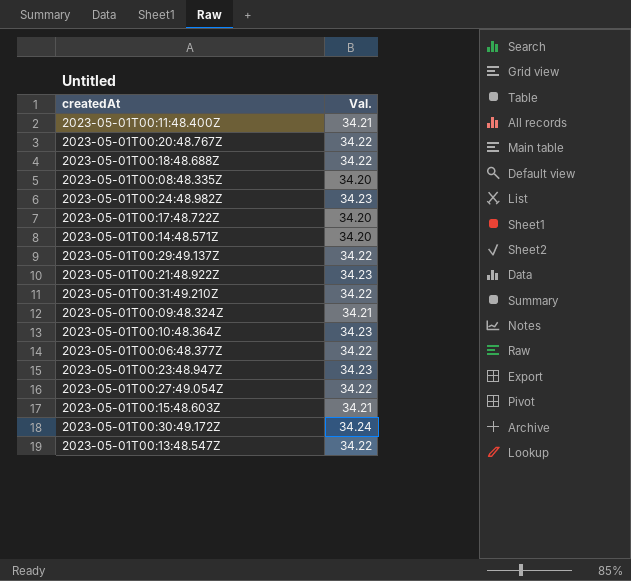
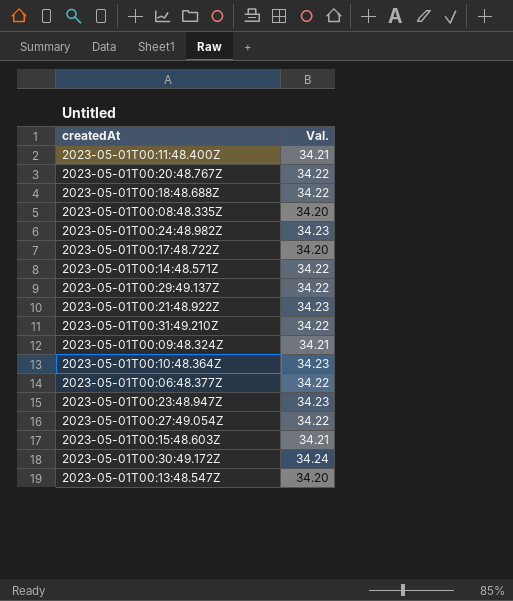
2023-05-01T00:14:48.571Z | Val.: 34.20 -> 34.22
2023-05-01T00:13:48.547Z | Val.: 34.22 -> 34.20

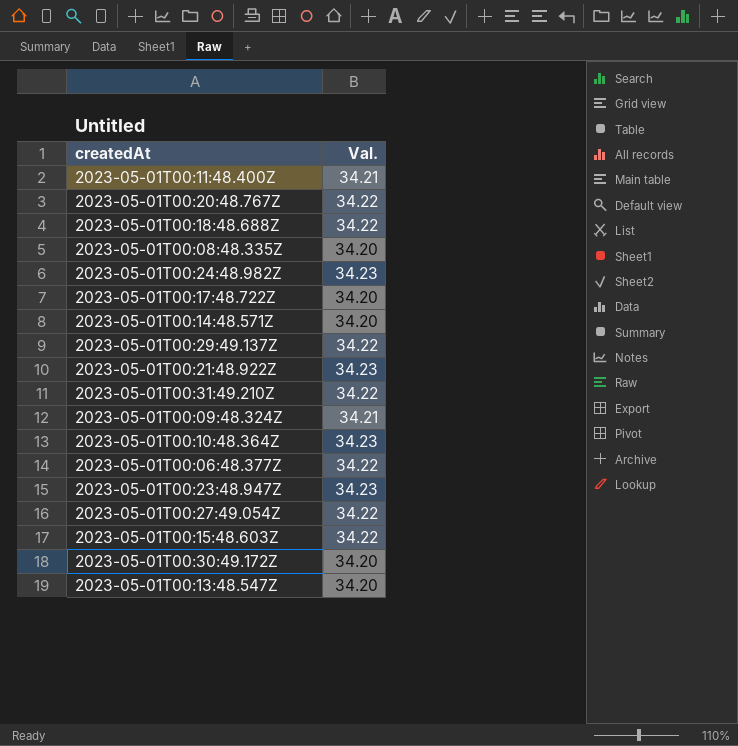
2023-05-01T00:14:48.571Z | Val.: 34.22 -> 34.20
2023-05-01T00:15:48.603Z | Val.: 34.21 -> 34.22
2023-05-01T00:30:49.172Z | Val.: 34.24 -> 34.20

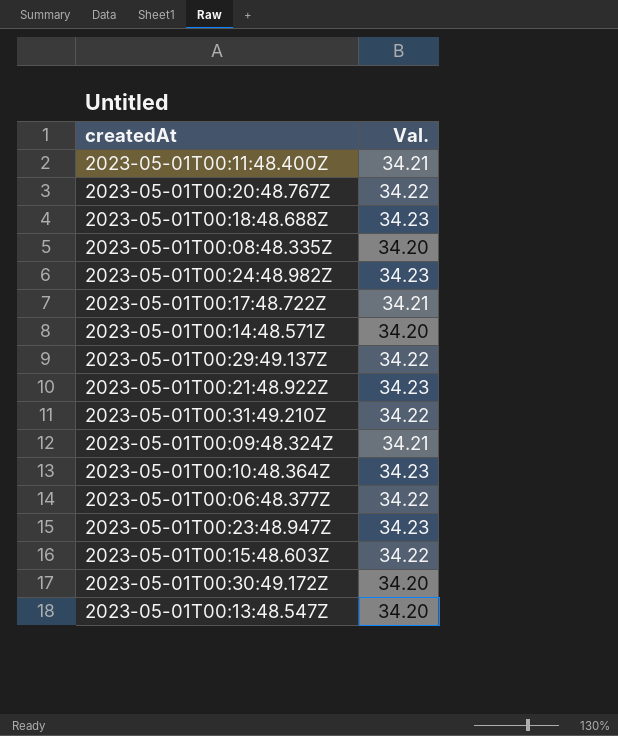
row 2023-05-01T00:27:49.054Z: 34.22 -> none
2023-05-01T00:18:48.688Z | Val.: 34.22 -> 34.23
2023-05-01T00:17:48.722Z | Val.: 34.20 -> 34.21

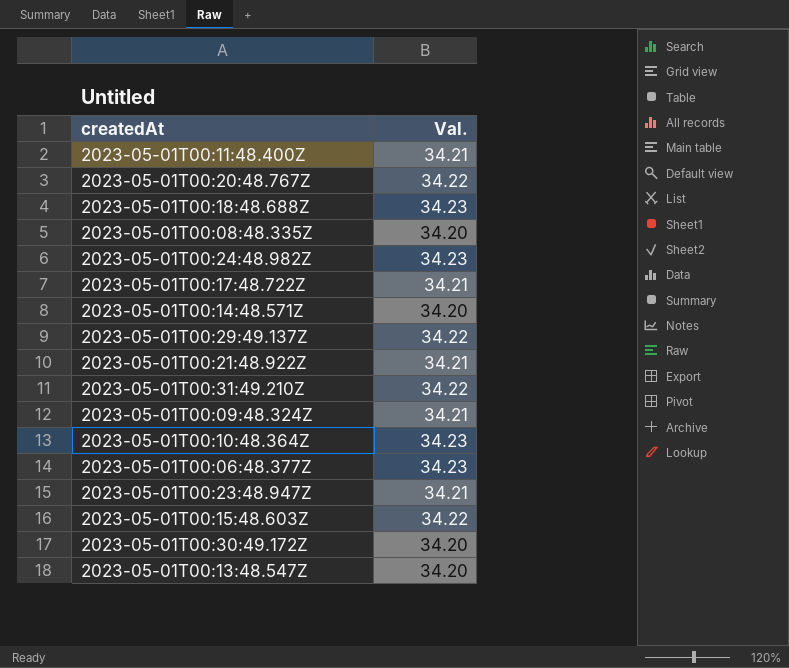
2023-05-01T00:21:48.922Z | Val.: 34.23 -> 34.21
2023-05-01T00:06:48.377Z | Val.: 34.22 -> 34.23
2023-05-01T00:23:48.947Z | Val.: 34.23 -> 34.21

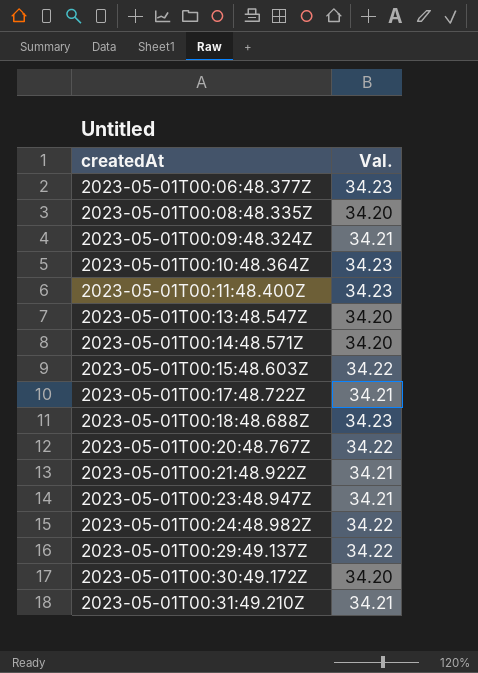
row order: none -> createdAt ascending
2023-05-01T00:11:48.400Z | Val.: 34.21 -> 34.23
2023-05-01T00:24:48.982Z | Val.: 34.23 -> 34.22
2023-05-01T00:31:49.210Z | Val.: 34.22 -> 34.21

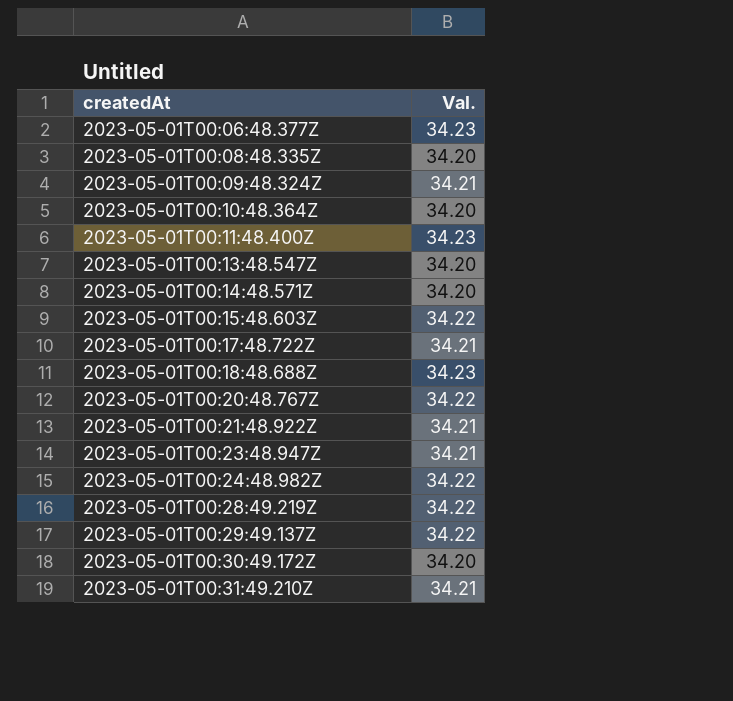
2023-05-01T00:10:48.364Z | Val.: 34.23 -> 34.20
row 2023-05-01T00:28:49.219Z: none -> 34.22

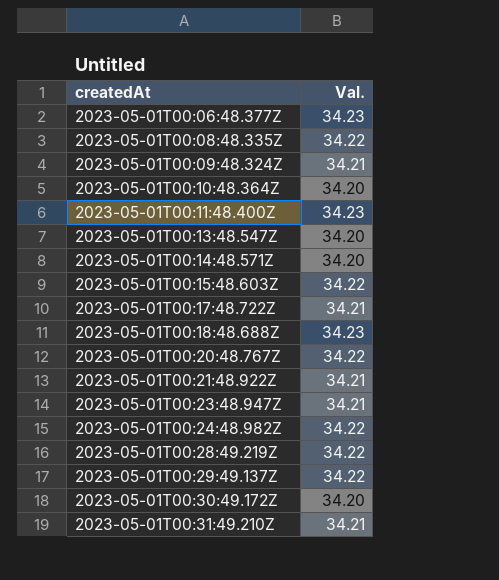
2023-05-01T00:08:48.335Z | Val.: 34.20 -> 34.22

